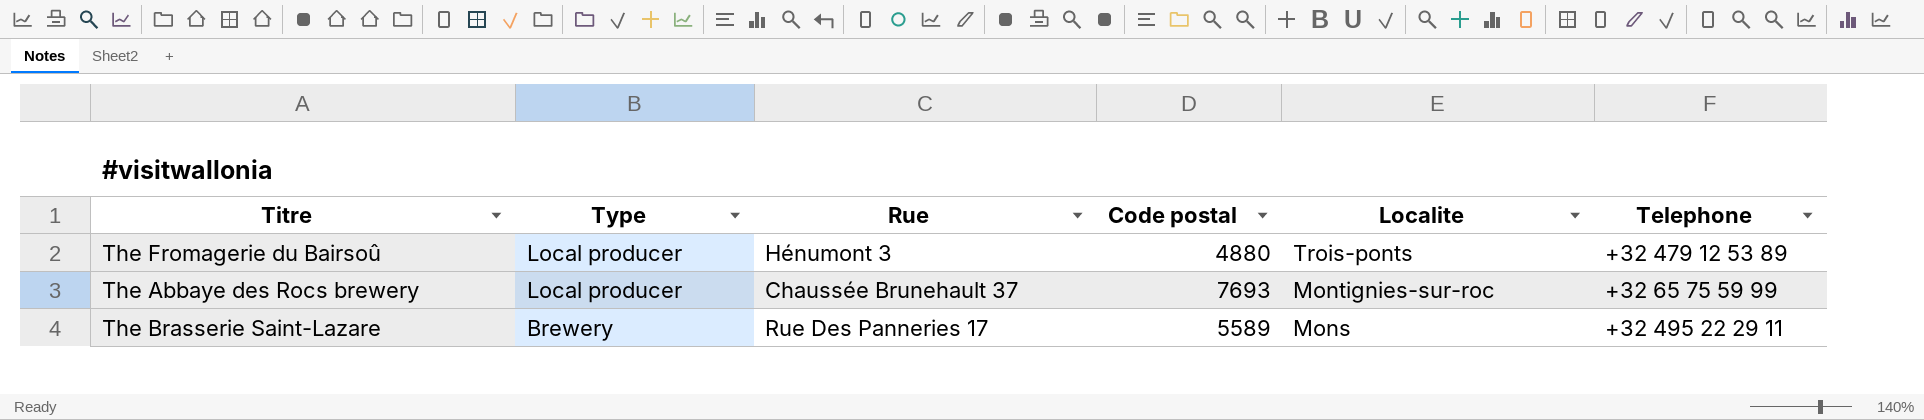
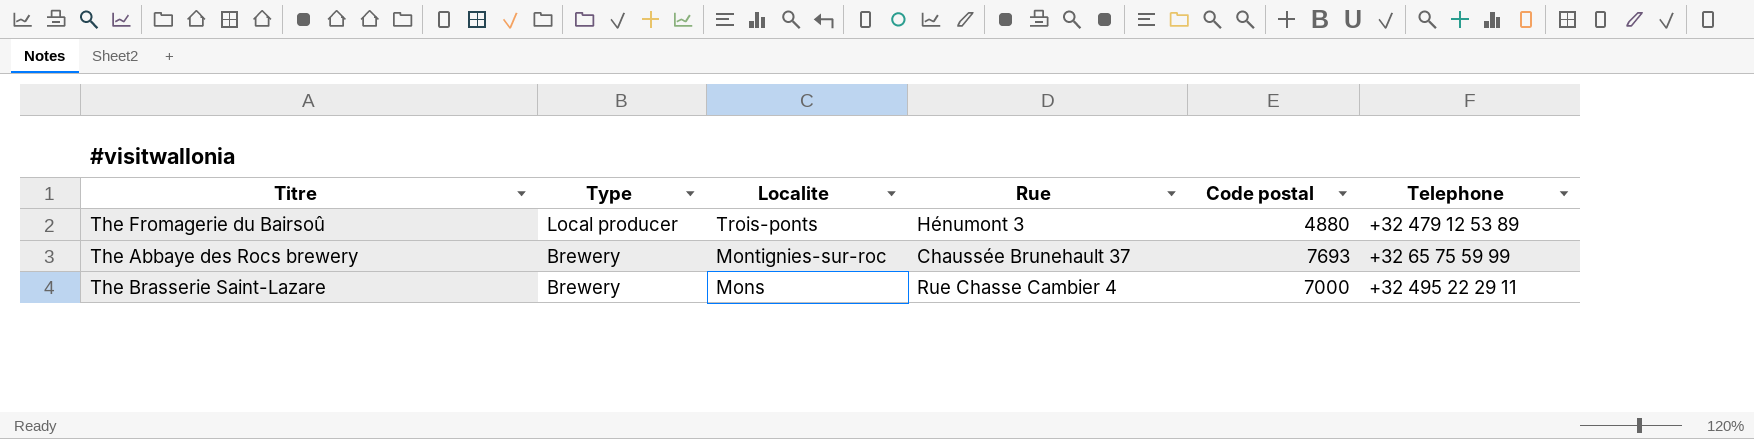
column Localite | position: 5 -> 3
The Abbaye des Rocs brewery | Type: Local producer -> Brewery
The Brasserie Saint-Lazare | Rue: Rue Des Panneries 17 -> Rue Chasse Cambier 4
The Brasserie Saint-Lazare | Code postal: 5589 -> 7000

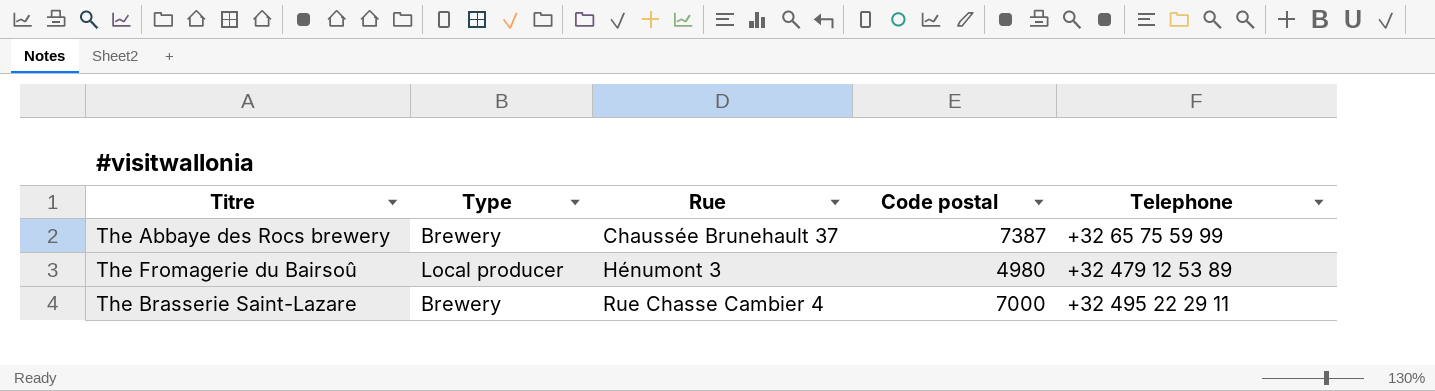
row order: Type descending -> Rue ascending
column Localite | position: 3 -> none
The Abbaye des Rocs brewery | Code postal: 7693 -> 7387
The Fromagerie du Bairsoû | Code postal: 4880 -> 4980

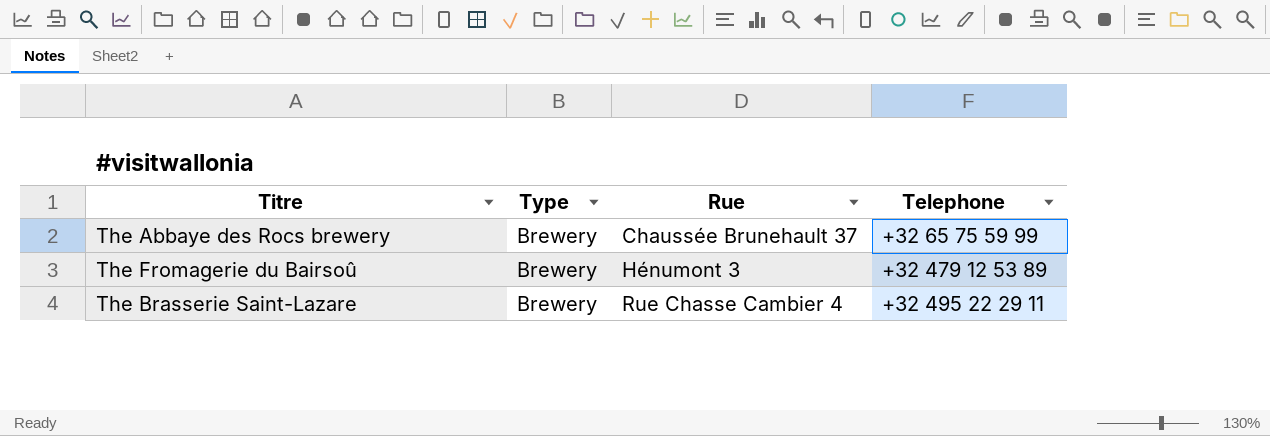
column Code postal | position: 4 -> none
The Fromagerie du Bairsoû | Type: Local producer -> Brewery

